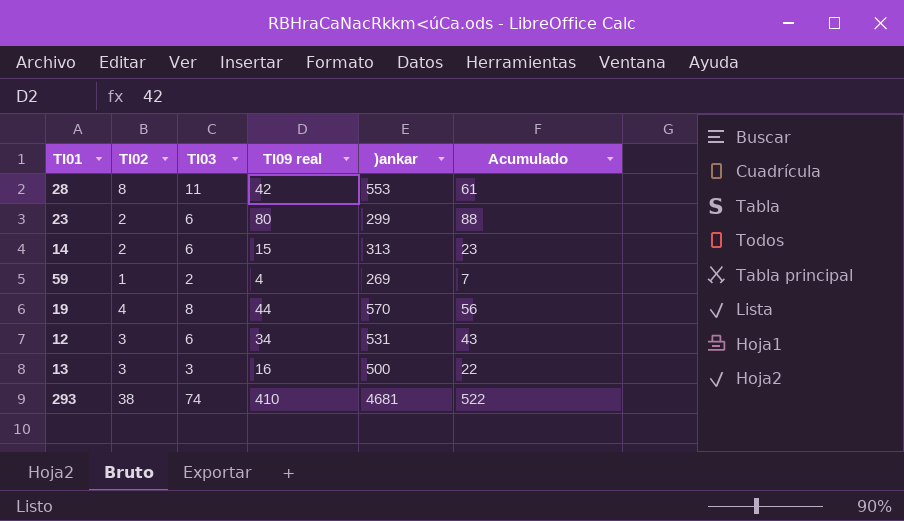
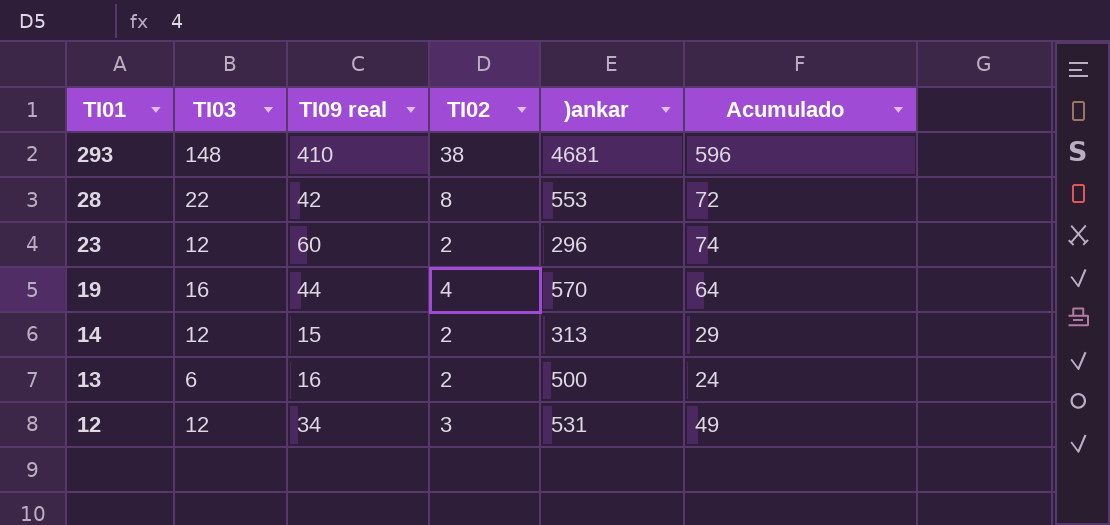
row order: none -> TI01 descending
column TI02 | position: 2 -> 4
row 59: 1 | 2 | 4 | 269 | 7 -> none
293 | TI03: 74 -> 148
293 | Acumulado: 522 -> 596
28 | TI03: 11 -> 22
28 | Acumulado: 61 -> 72
23 | TI03: 6 -> 12
23 | TI09 real: 80 -> 60
23 | )ankar: 299 -> 296
23 | Acumulado: 88 -> 74
19 | TI03: 8 -> 16
19 | Acumulado: 56 -> 64
14 | TI03: 6 -> 12
14 | Acumulado: 23 -> 29
13 | TI03: 3 -> 6
13 | TI02: 3 -> 2
13 | Acumulado: 22 -> 24
12 | TI03: 6 -> 12
12 | Acumulado: 43 -> 49

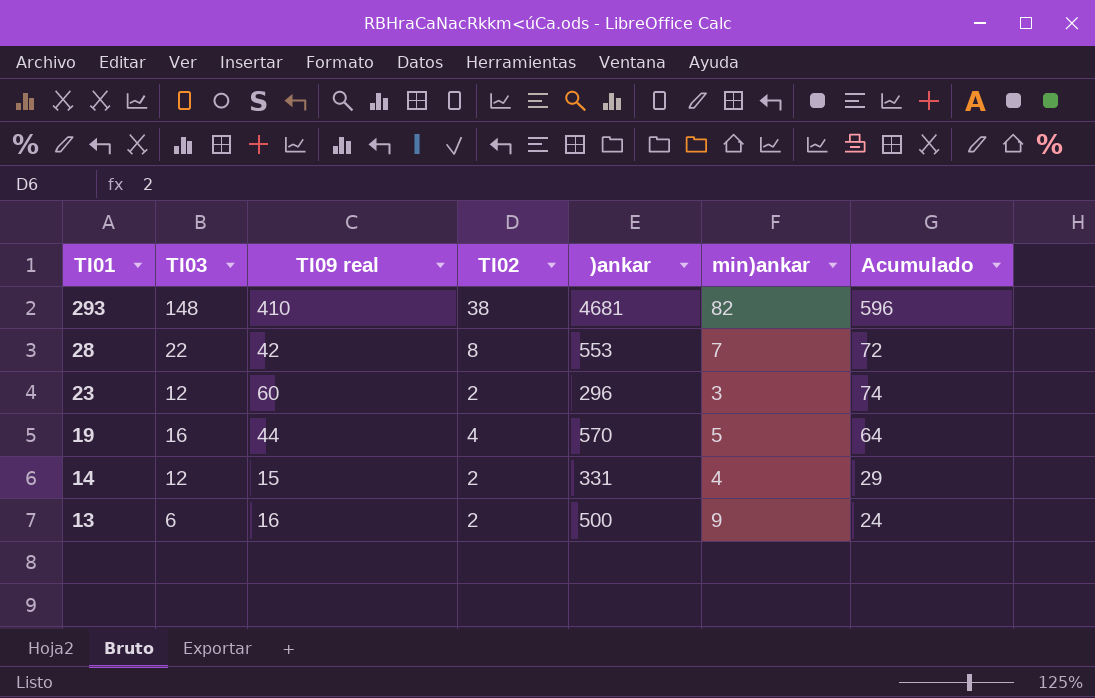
column min)ankar | position: none -> 6
row 12: 12 | 34 | 3 | 531 | 49 -> none
14 | )ankar: 313 -> 331

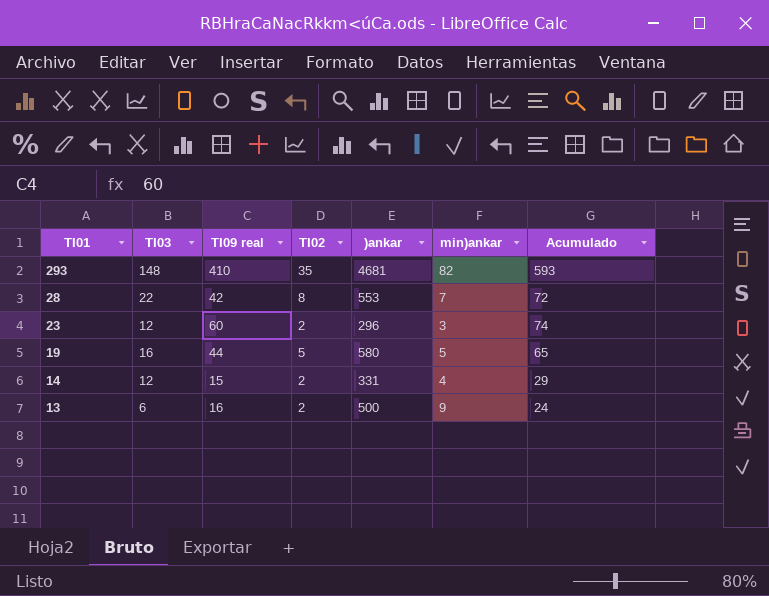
293 | TI02: 38 -> 35
293 | Acumulado: 596 -> 593
19 | TI02: 4 -> 5
19 | )ankar: 570 -> 580
19 | Acumulado: 64 -> 65

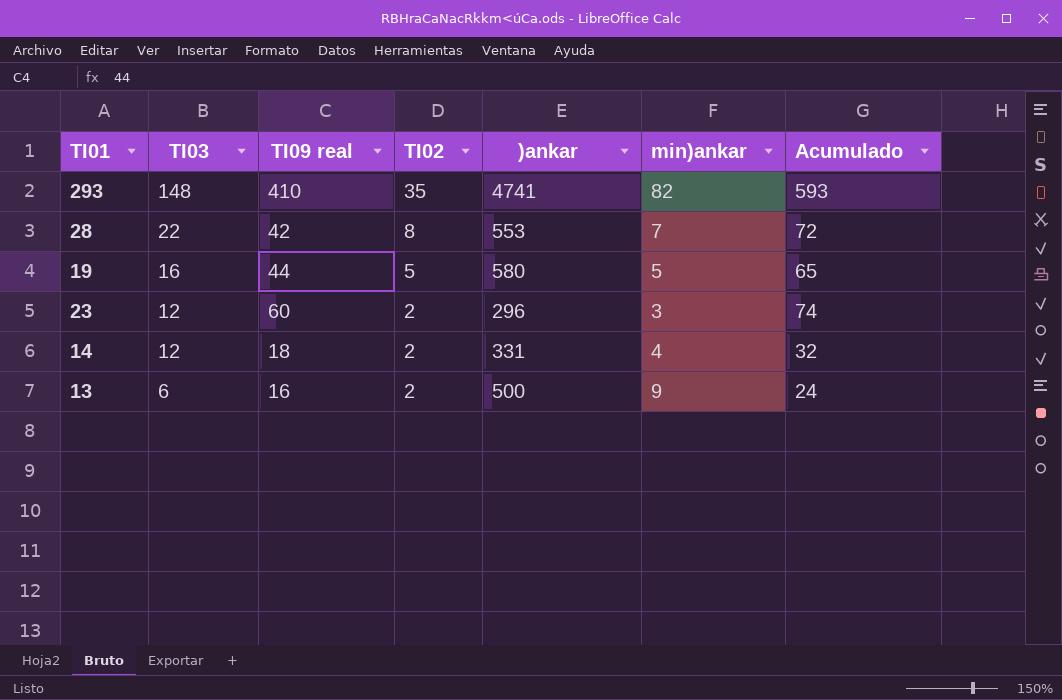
row order: TI01 descending -> TI03 descending
293 | )ankar: 4681 -> 4741
14 | TI09 real: 15 -> 18
14 | Acumulado: 29 -> 32

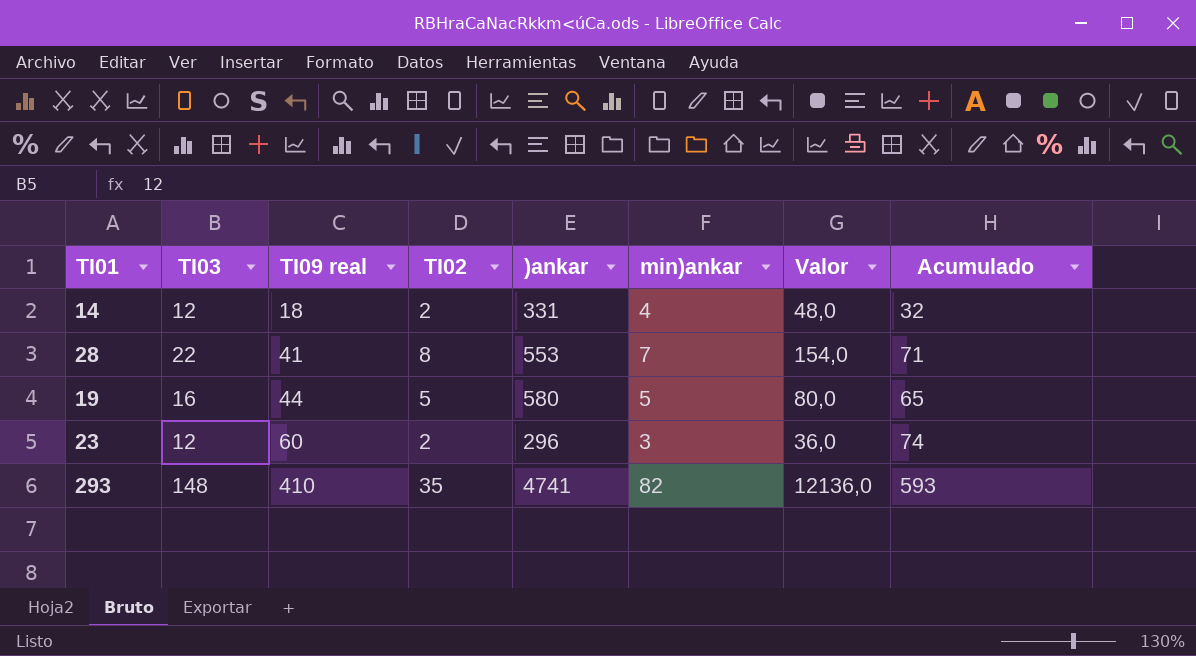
row order: TI03 descending -> TI09 real ascending
column Valor | formula: none -> [TI03] * [min)ankar]
row 13: 6 | 16 | 2 | 500 | 9 | 24 -> none
28 | TI09 real: 42 -> 41
28 | Acumulado: 72 -> 71

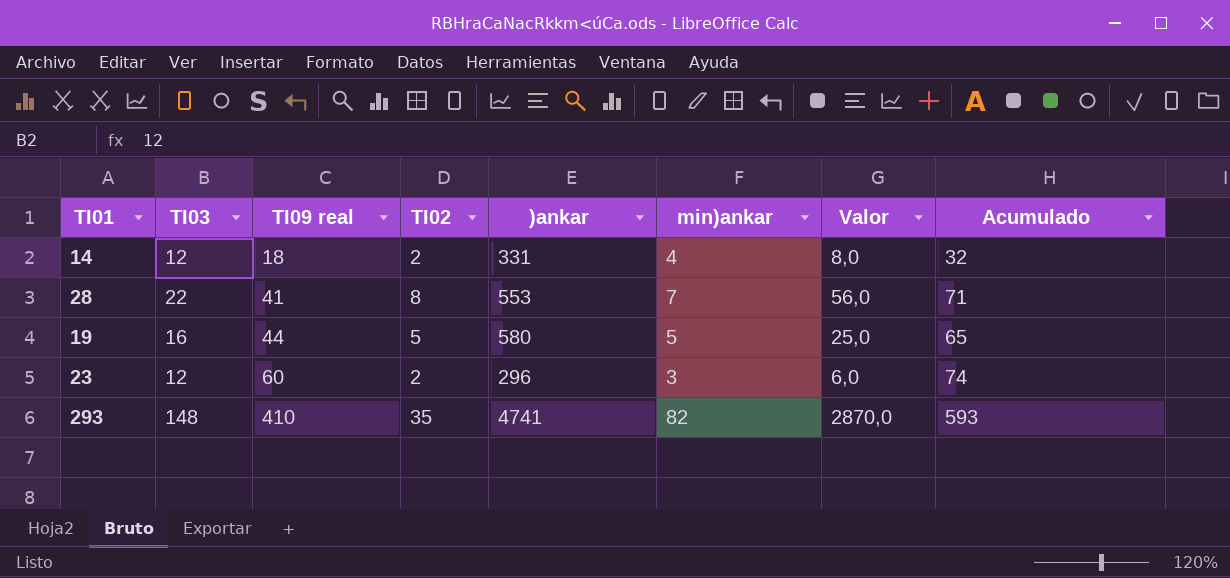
column Valor | formula: [TI03] * [min)ankar] -> [TI02] * [min)ankar]

